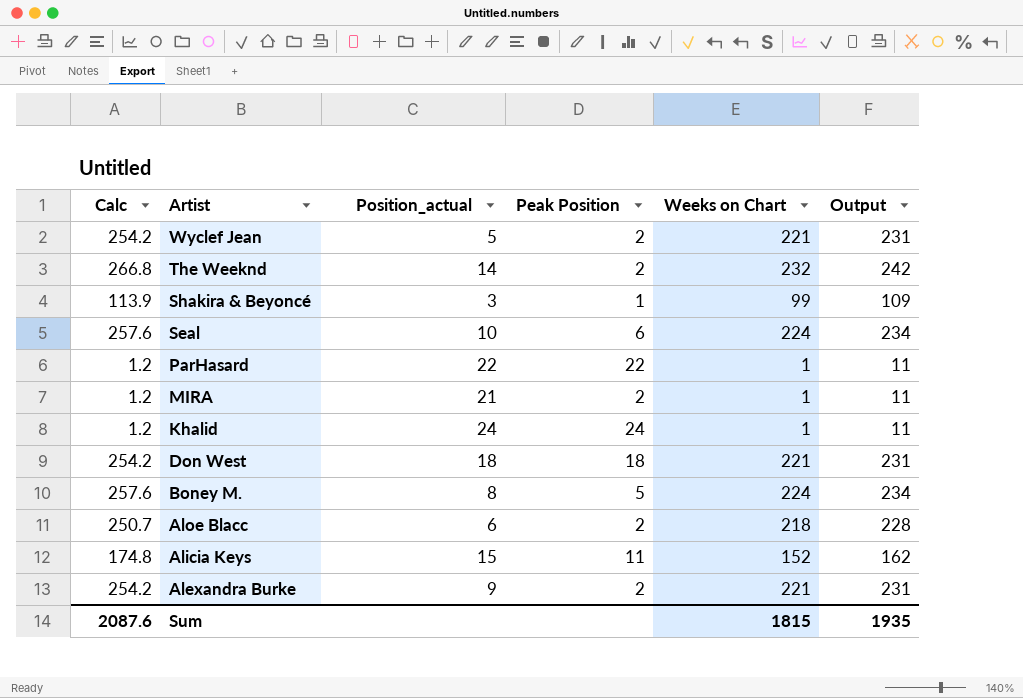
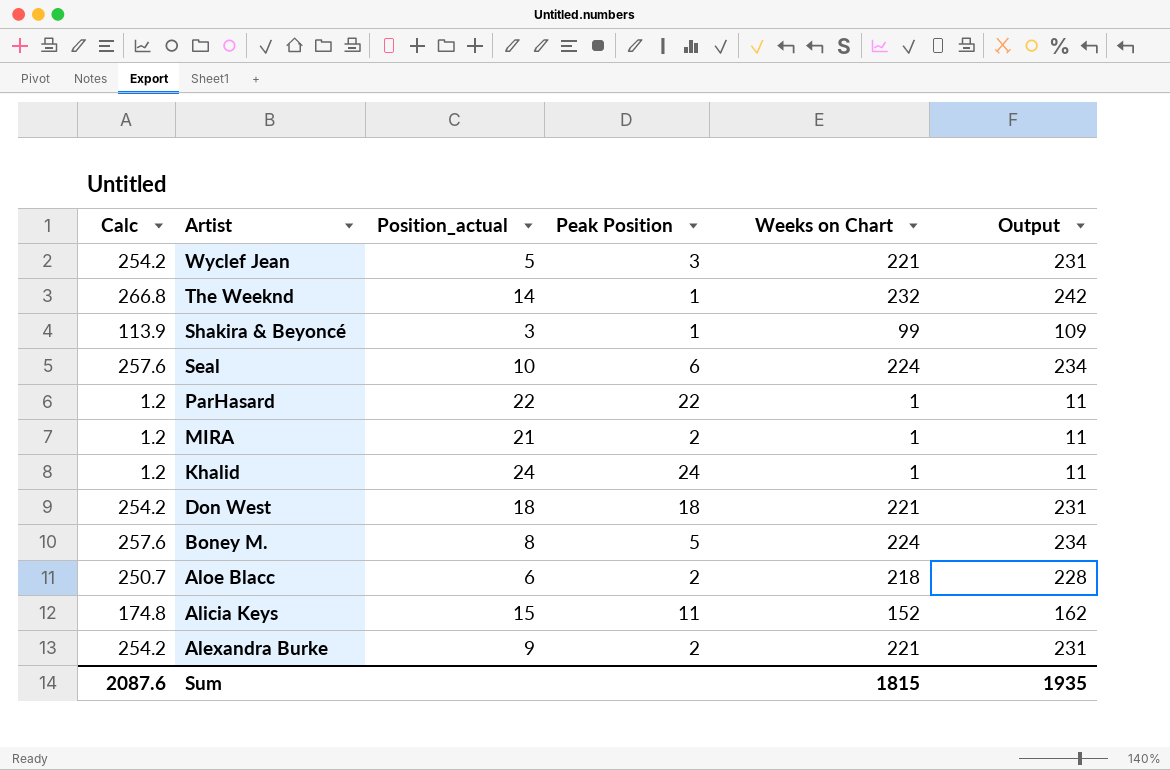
Wyclef Jean | Peak Position: 2 -> 3
The Weeknd | Peak Position: 2 -> 1

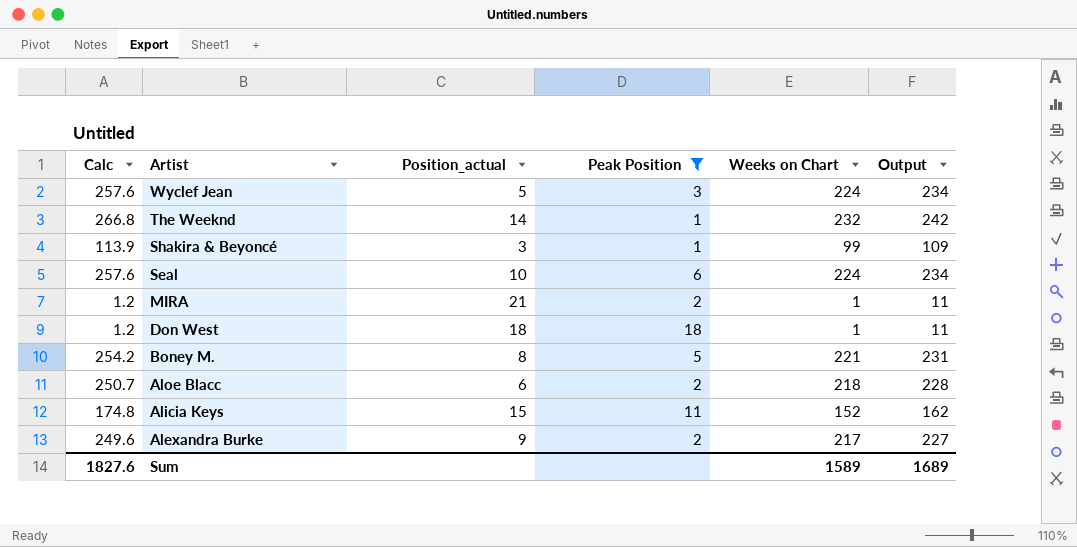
filter: none -> Peak Position <= 18
Wyclef Jean | Calc: 254.2 -> 257.6
Wyclef Jean | Weeks on Chart: 221 -> 224
Wyclef Jean | Output: 231 -> 234
Don West | Calc: 254.2 -> 1.2
Don West | Weeks on Chart: 221 -> 1
Don West | Output: 231 -> 11
Boney M. | Calc: 257.6 -> 254.2
Boney M. | Weeks on Chart: 224 -> 221
Boney M. | Output: 234 -> 231
Alexandra Burke | Calc: 254.2 -> 249.6
Alexandra Burke | Weeks on Chart: 221 -> 217
Alexandra Burke | Output: 231 -> 227
Sum | Calc: 2087.6 -> 1827.6
Sum | Weeks on Chart: 1815 -> 1589
Sum | Output: 1935 -> 1689

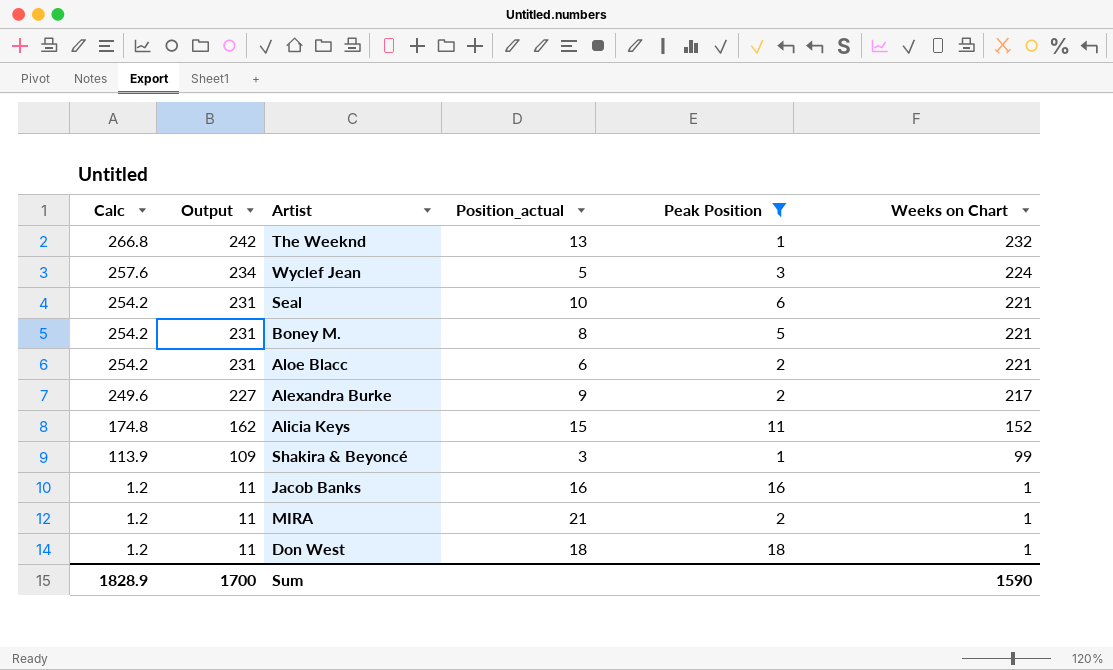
row order: Artist descending -> Calc descending
column Output | position: 6 -> 2
The Weeknd | Position_actual: 14 -> 13
Seal | Calc: 257.6 -> 254.2
Seal | Output: 234 -> 231
Seal | Weeks on Chart: 224 -> 221
Aloe Blacc | Calc: 250.7 -> 254.2
Aloe Blacc | Output: 228 -> 231
Aloe Blacc | Weeks on Chart: 218 -> 221
row Jacob Banks: none -> 1.2 | 11 | 16 | 16 | 1
Sum | Calc: 1827.6 -> 1828.9
Sum | Output: 1689 -> 1700
Sum | Weeks on Chart: 1589 -> 1590

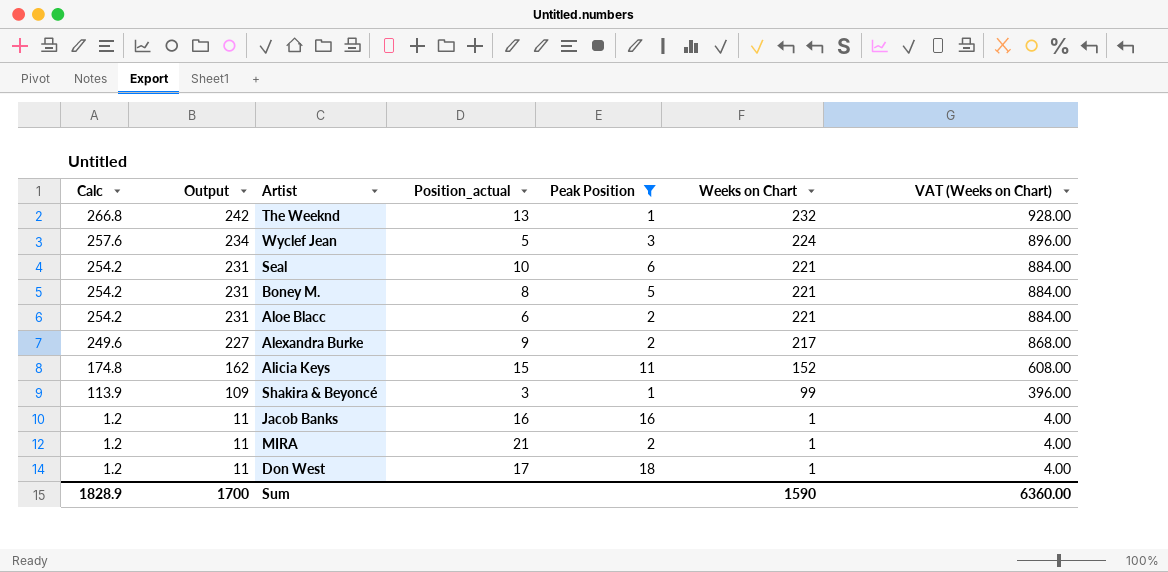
column VAT (Weeks on Chart) | formula: none -> [Weeks on Chart] * 4
Don West | Position_actual: 18 -> 17

